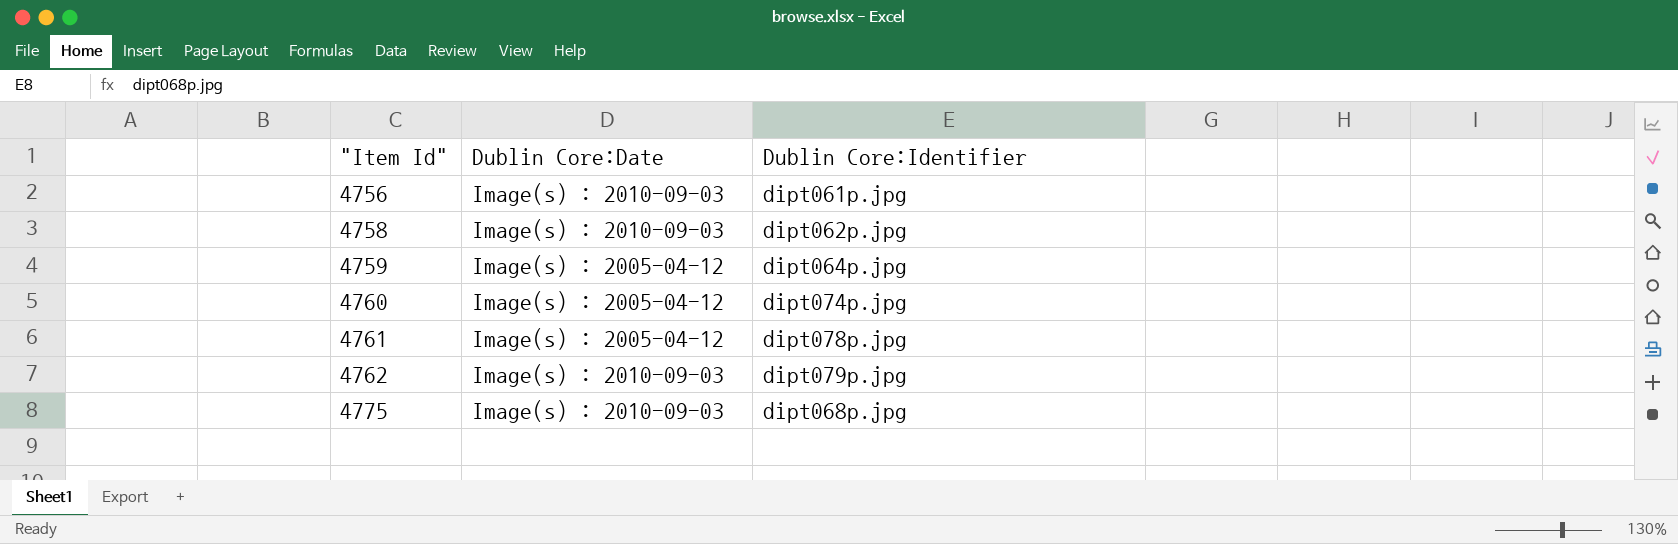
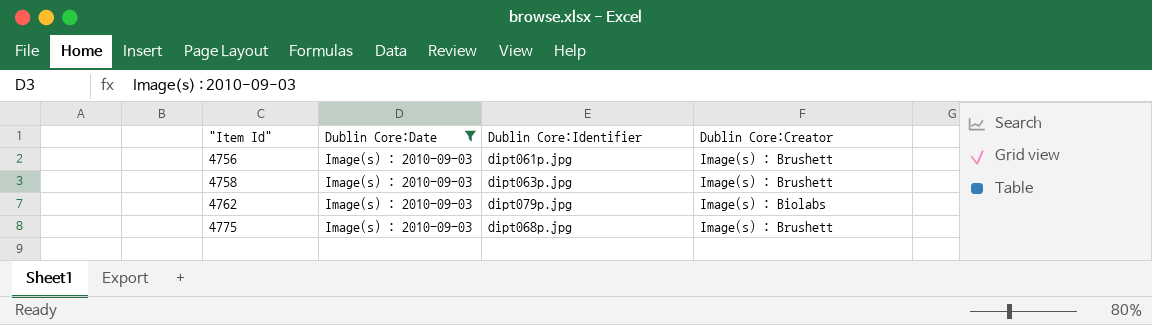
filter: none -> Dublin Core:Date = Image(s) : 2010-09-03
column Dublin Core:Creator | position: none -> 4
4758 | Dublin Core:Identifier: dipt062p.jpg -> dipt063p.jpg

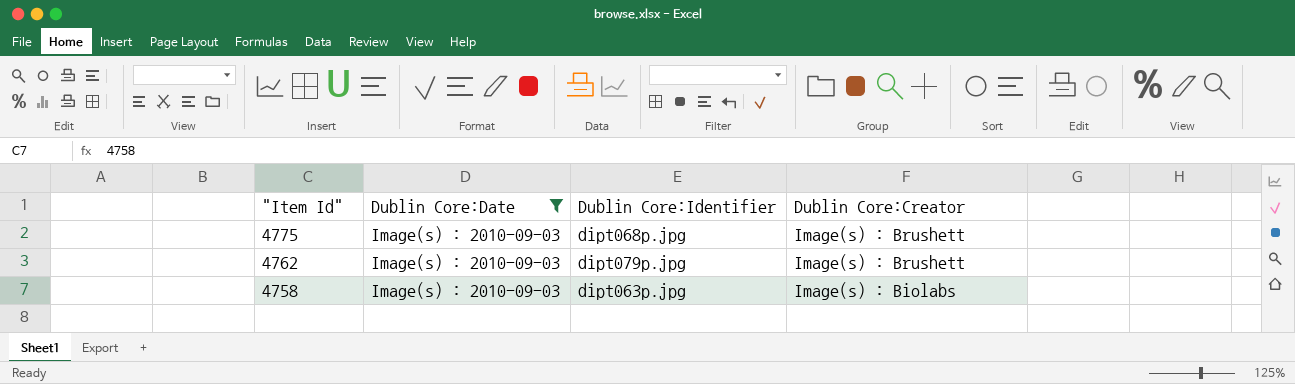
row order: "Item Id" ascending -> "Item Id" descending
row 4756: Image(s) : 2010-09-03 | dipt061p.jpg | Image(s) : Brushett -> none
4762 | Dublin Core:Creator: Image(s) : Biolabs -> Image(s) : Brushett
4758 | Dublin Core:Creator: Image(s) : Brushett -> Image(s) : Biolabs

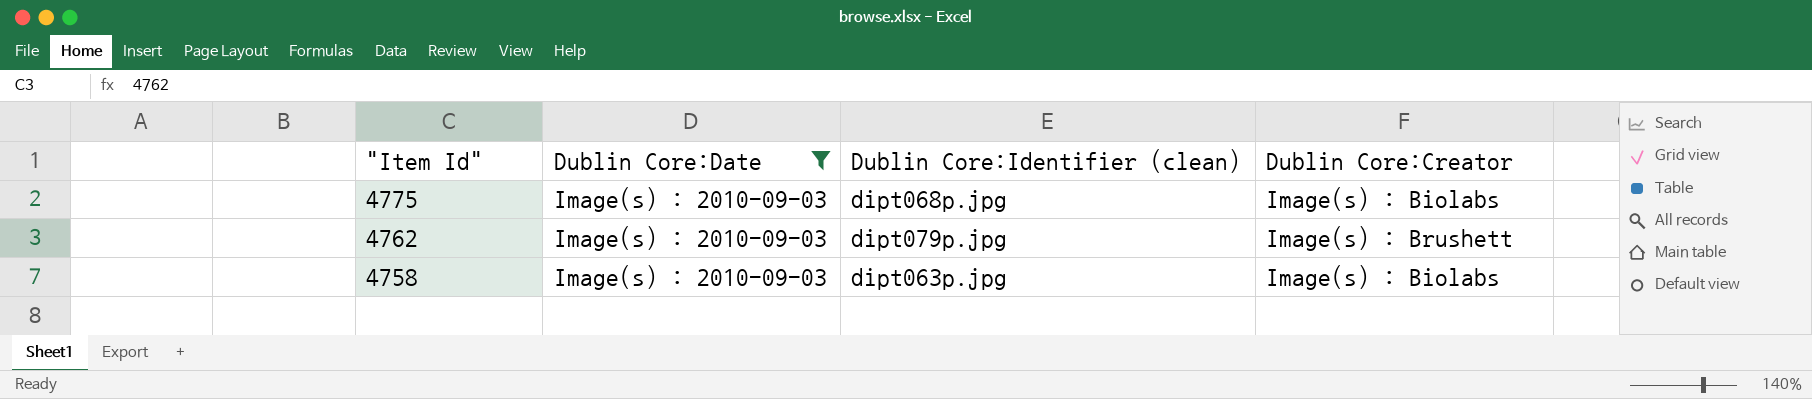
column name: Dublin Core:Identifier -> Dublin Core:Identifier (clean)
4775 | Dublin Core:Creator: Image(s) : Brushett -> Image(s) : Biolabs

